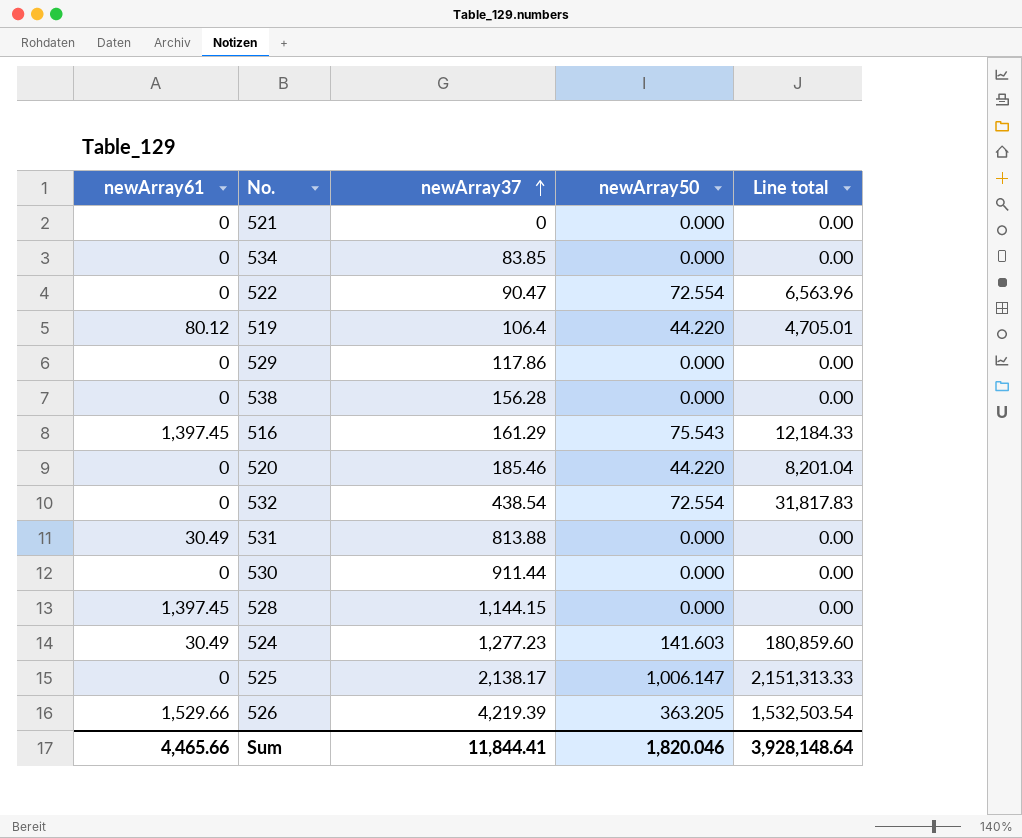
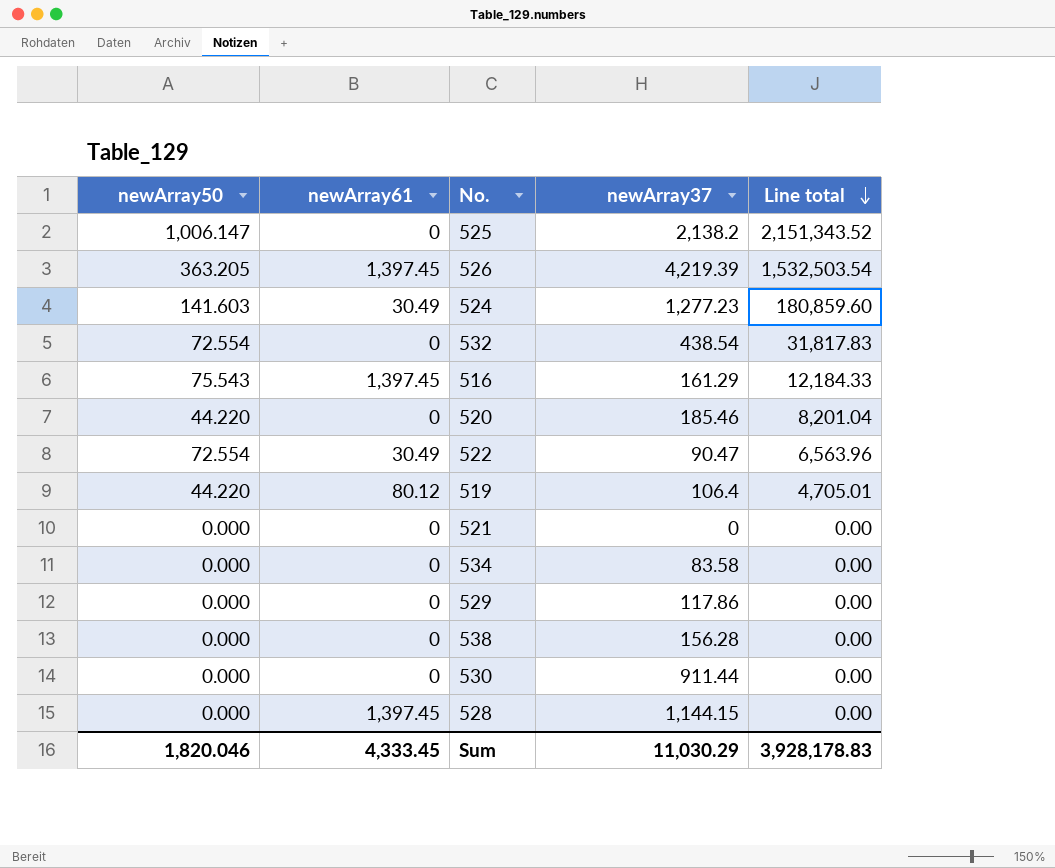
row order: newArray37 ascending -> Line total descending
column newArray50 | position: 4 -> 1
row 531: 30.49 | 813.88 | 0.000 | 0.00 -> none
525 | newArray37: 2,138.17 -> 2,138.2
525 | Line total: 2,151,313.33 -> 2,151,343.52
526 | newArray61: 1,529.66 -> 1,397.45
522 | newArray61: 0 -> 30.49
534 | newArray37: 83.85 -> 83.58
Sum | newArray61: 4,465.66 -> 4,333.45
Sum | newArray37: 11,844.41 -> 11,030.29
Sum | Line total: 3,928,148.64 -> 3,928,178.83

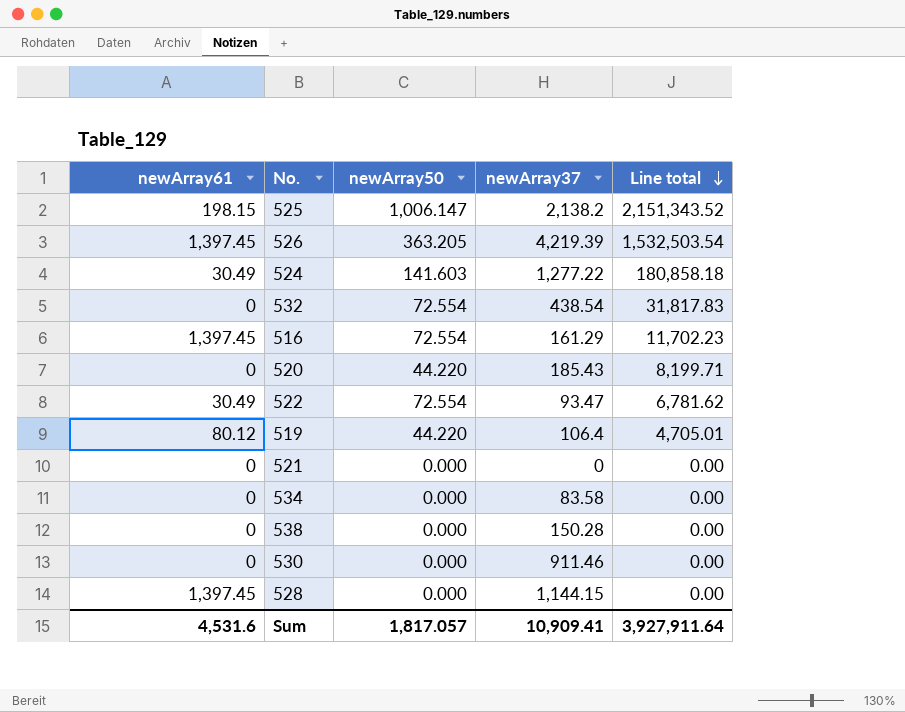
column newArray50 | position: 1 -> 3
row 529: 0.000 | 0 | 117.86 | 0.00 -> none
525 | newArray61: 0 -> 198.15
524 | newArray37: 1,277.23 -> 1,277.22
524 | Line total: 180,859.60 -> 180,858.18
516 | newArray50: 75.543 -> 72.554
516 | Line total: 12,184.33 -> 11,702.23
520 | newArray37: 185.46 -> 185.43
520 | Line total: 8,201.04 -> 8,199.71
522 | newArray37: 90.47 -> 93.47
522 | Line total: 6,563.96 -> 6,781.62
538 | newArray37: 156.28 -> 150.28
530 | newArray37: 911.44 -> 911.46
Sum | newArray61: 4,333.45 -> 4,531.6
Sum | newArray50: 1,820.046 -> 1,817.057
Sum | newArray37: 11,030.29 -> 10,909.41
Sum | Line total: 3,928,178.83 -> 3,927,911.64

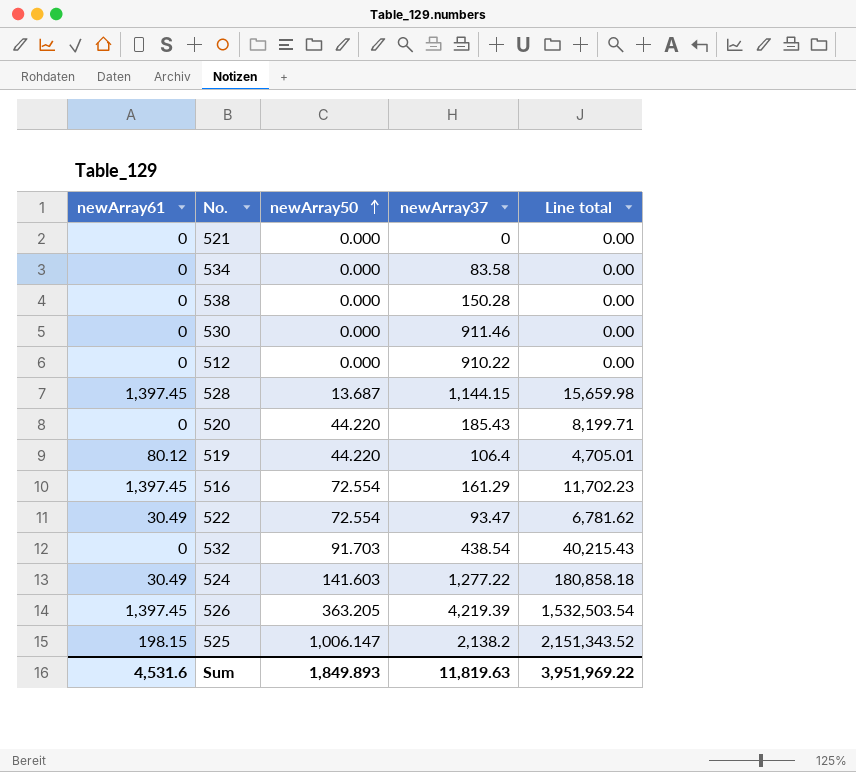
row order: Line total descending -> newArray50 ascending
row 512: none -> 0 | 0.000 | 910.22 | 0.00
528 | newArray50: 0.000 -> 13.687
528 | Line total: 0.00 -> 15,659.98
532 | newArray50: 72.554 -> 91.703
532 | Line total: 31,817.83 -> 40,215.43
Sum | newArray50: 1,817.057 -> 1,849.893
Sum | newArray37: 10,909.41 -> 11,819.63
Sum | Line total: 3,927,911.64 -> 3,951,969.22

